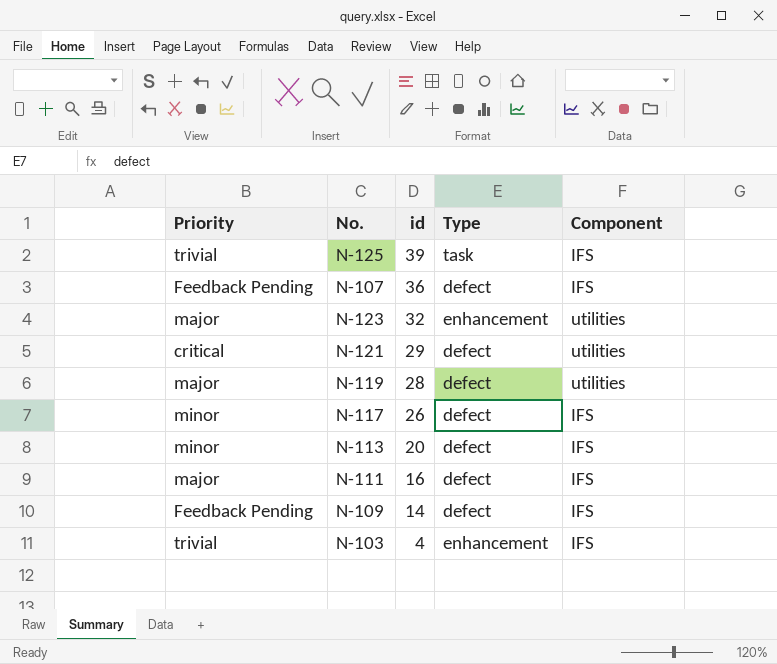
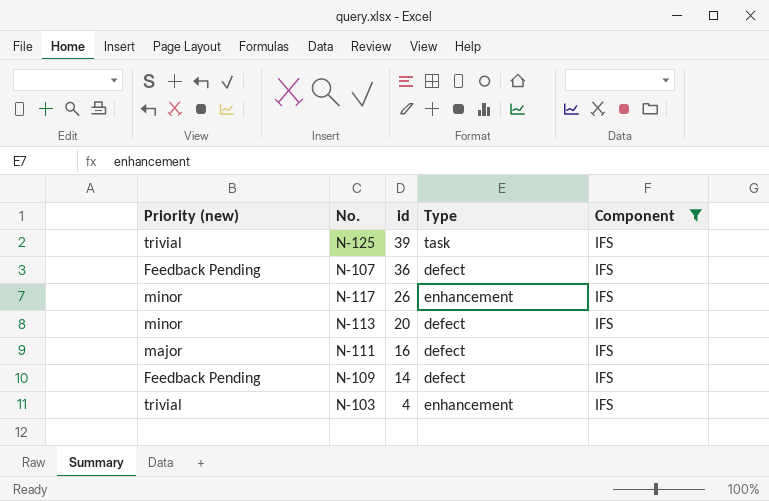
filter: none -> Component = IFS
column name: Priority -> Priority (new)
N-117 | Type: defect -> enhancement

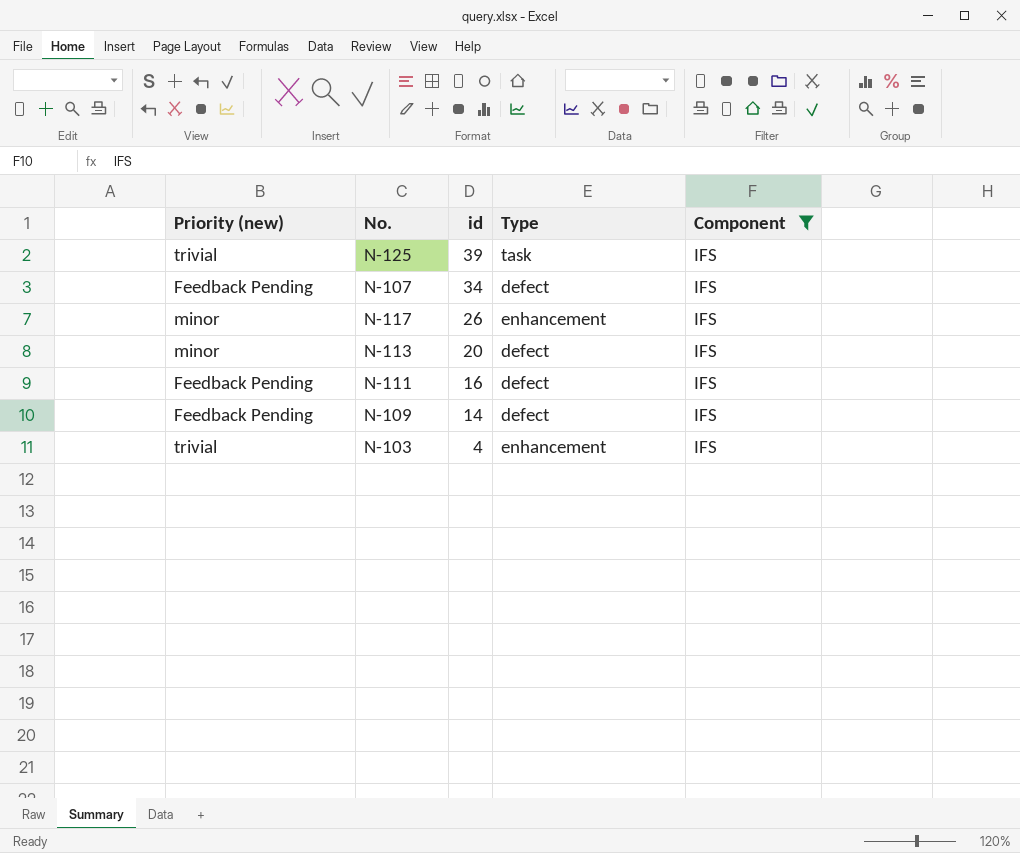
N-107 | id: 36 -> 34
N-111 | Priority (new): major -> Feedback Pending

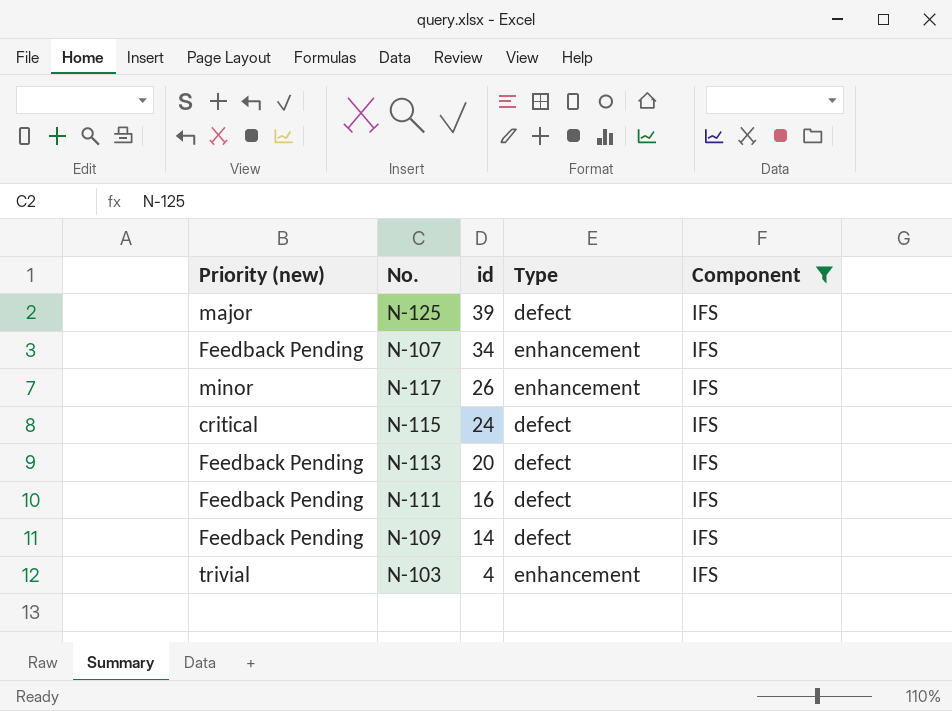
N-125 | Priority (new): trivial -> major
N-125 | Type: task -> defect
N-107 | Type: defect -> enhancement
row N-115: none -> critical | 24 | defect | IFS
N-113 | Priority (new): minor -> Feedback Pending

